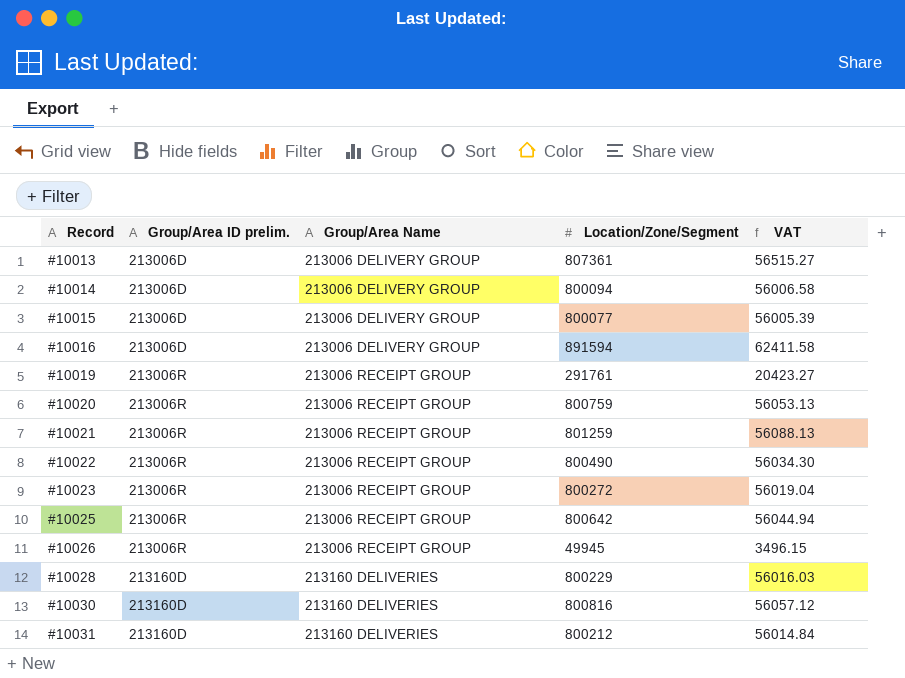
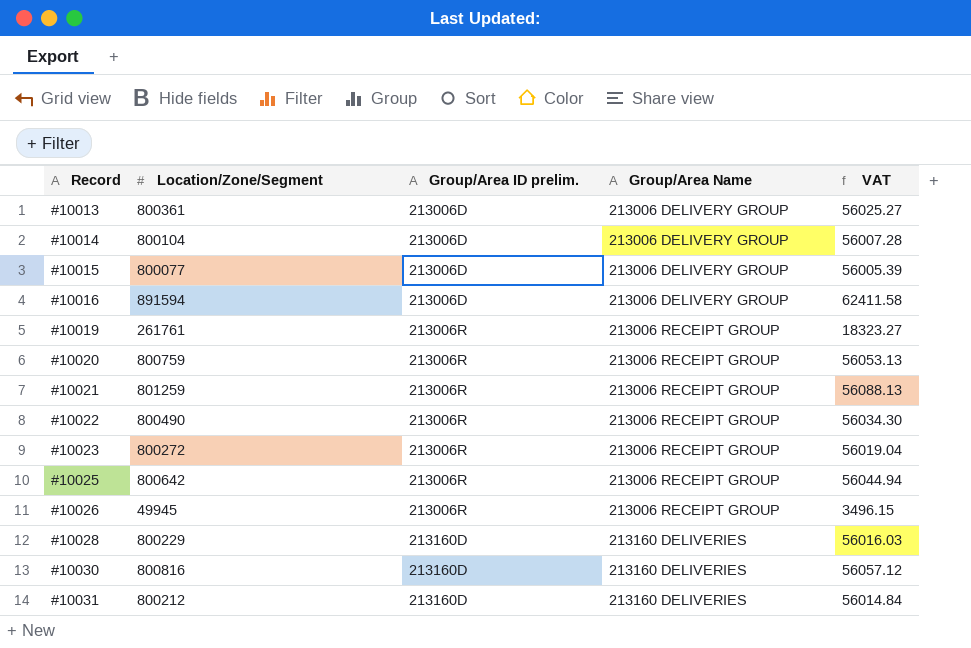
column Location/Zone/Segment | position: 4 -> 2
#10013 | Location/Zone/Segment: 807361 -> 800361
#10013 | VAT: 56515.27 -> 56025.27
#10014 | Location/Zone/Segment: 800094 -> 800104
#10014 | VAT: 56006.58 -> 56007.28
#10019 | Location/Zone/Segment: 291761 -> 261761
#10019 | VAT: 20423.27 -> 18323.27

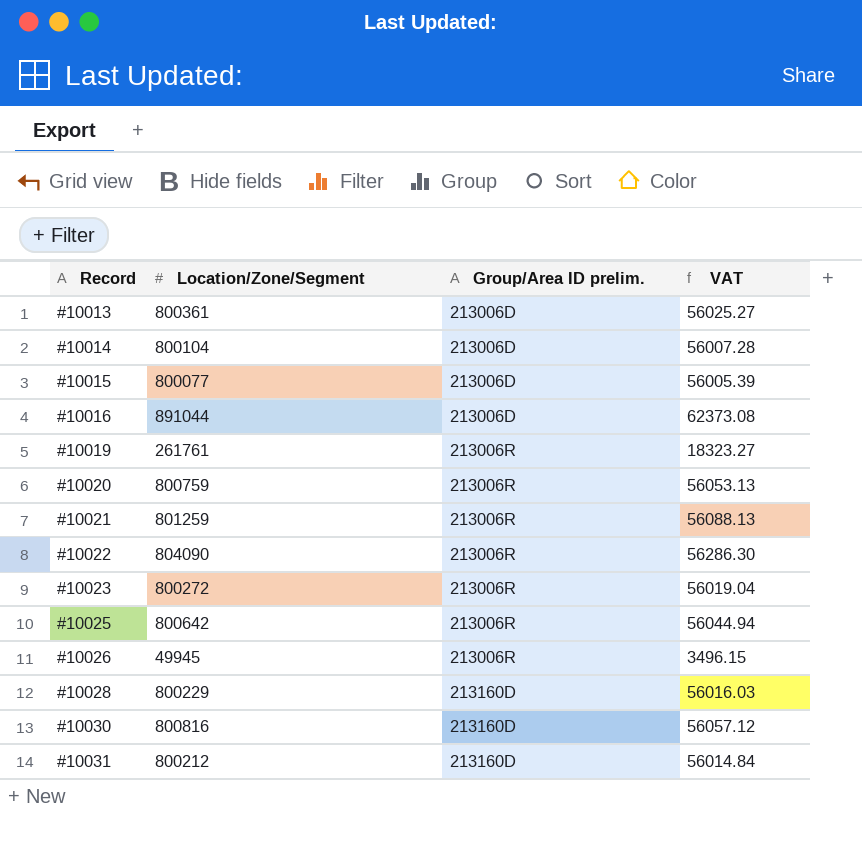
column Group/Area Name | position: 4 -> none
#10016 | Location/Zone/Segment: 891594 -> 891044
#10016 | VAT: 62411.58 -> 62373.08
#10022 | Location/Zone/Segment: 800490 -> 804090
#10022 | VAT: 56034.30 -> 56286.30

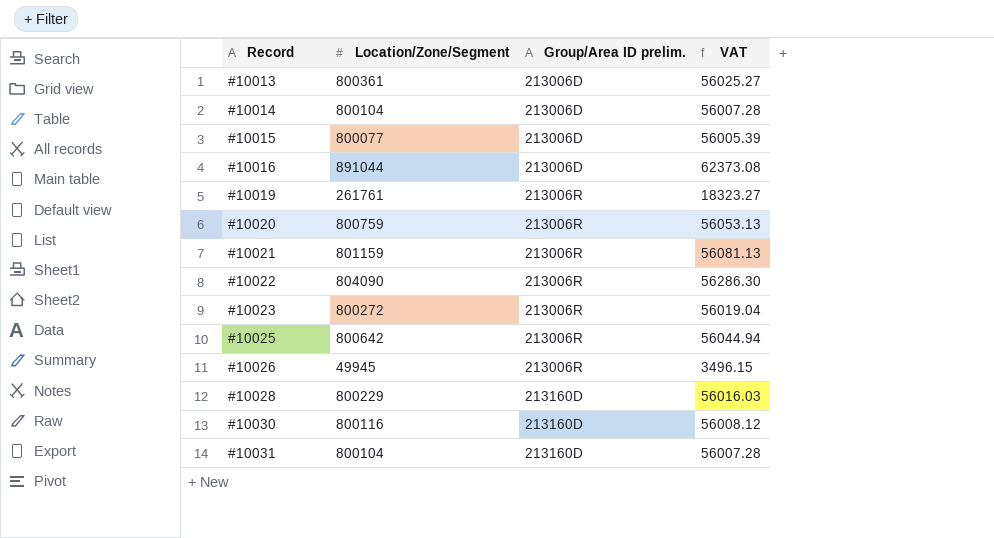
#10021 | Location/Zone/Segment: 801259 -> 801159
#10021 | VAT: 56088.13 -> 56081.13
#10030 | Location/Zone/Segment: 800816 -> 800116
#10030 | VAT: 56057.12 -> 56008.12
#10031 | Location/Zone/Segment: 800212 -> 800104
#10031 | VAT: 56014.84 -> 56007.28

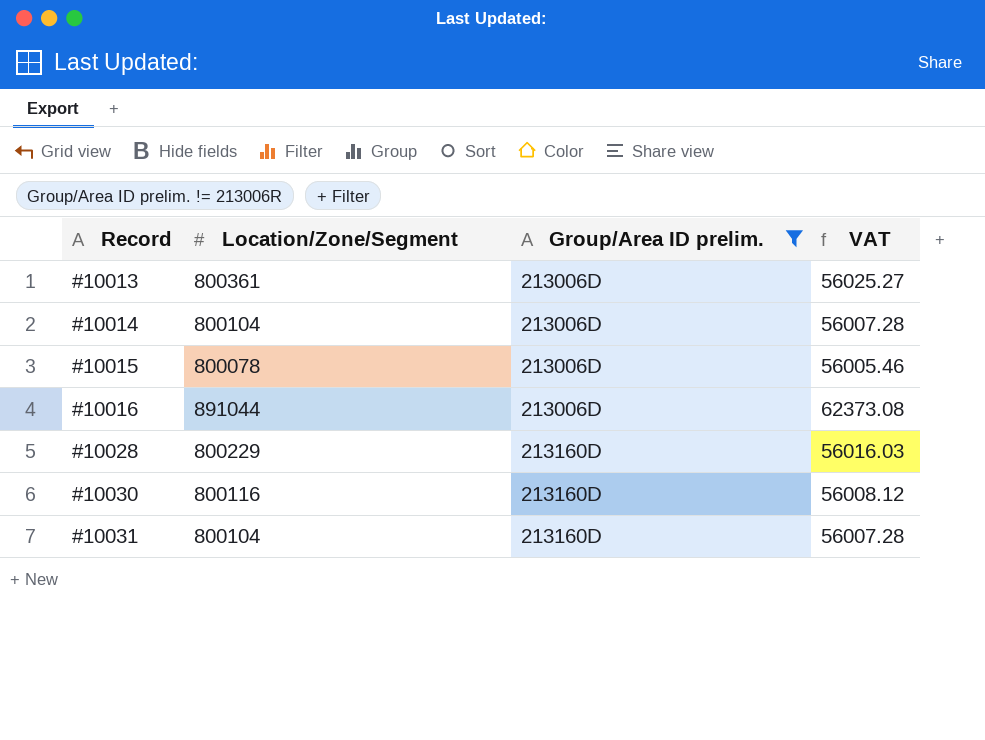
filter: none -> Group/Area ID prelim. != 213006R
#10015 | Location/Zone/Segment: 800077 -> 800078
#10015 | VAT: 56005.39 -> 56005.46

